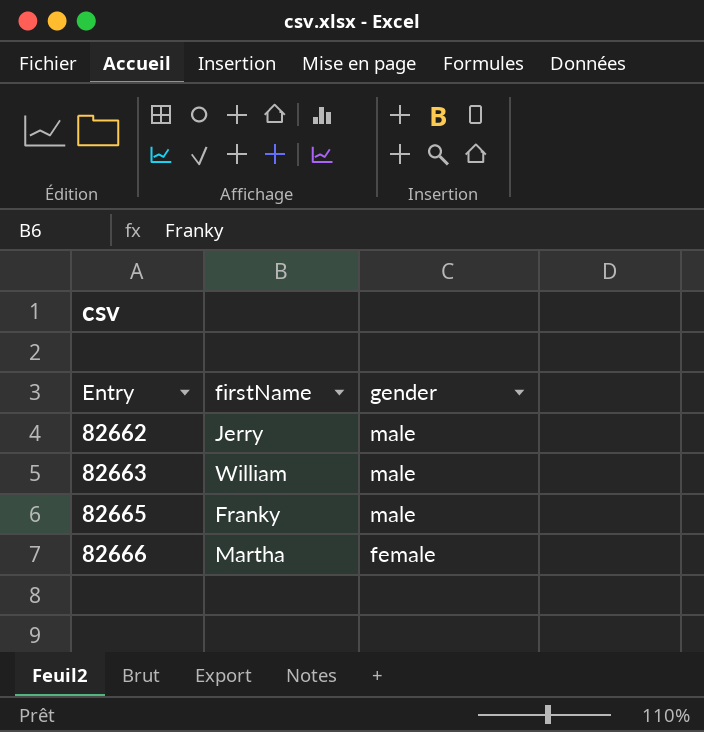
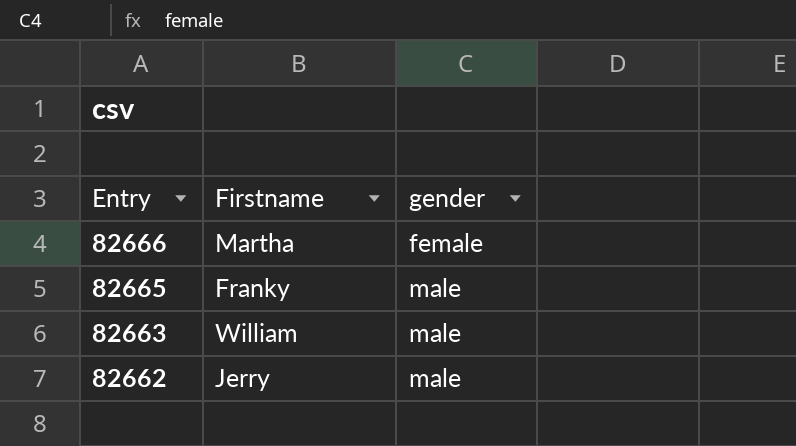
row order: Entry ascending -> Entry descending
column name: firstName -> Firstname

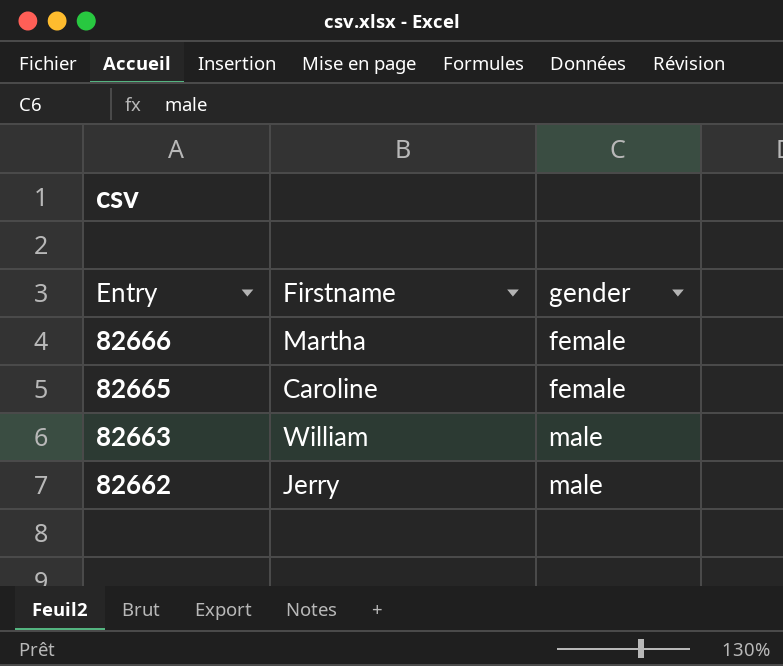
82665 | Firstname: Franky -> Caroline
82665 | gender: male -> female

